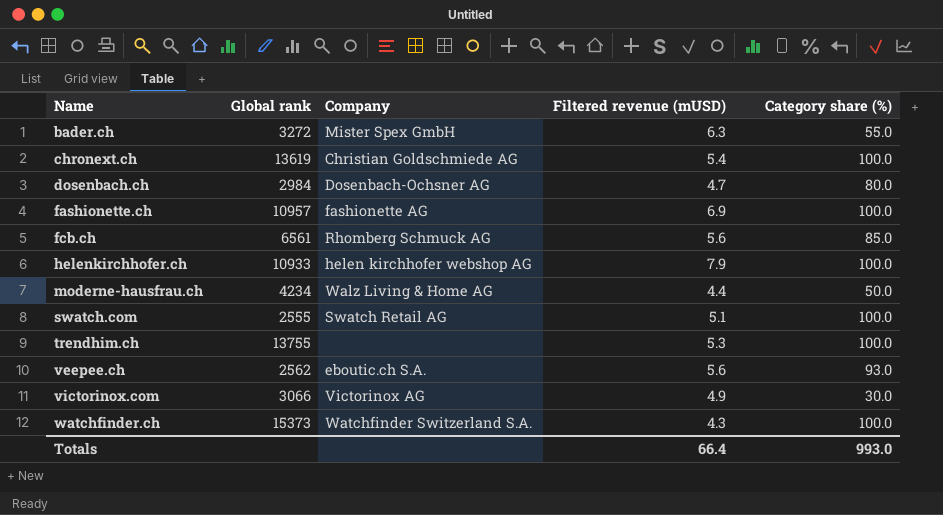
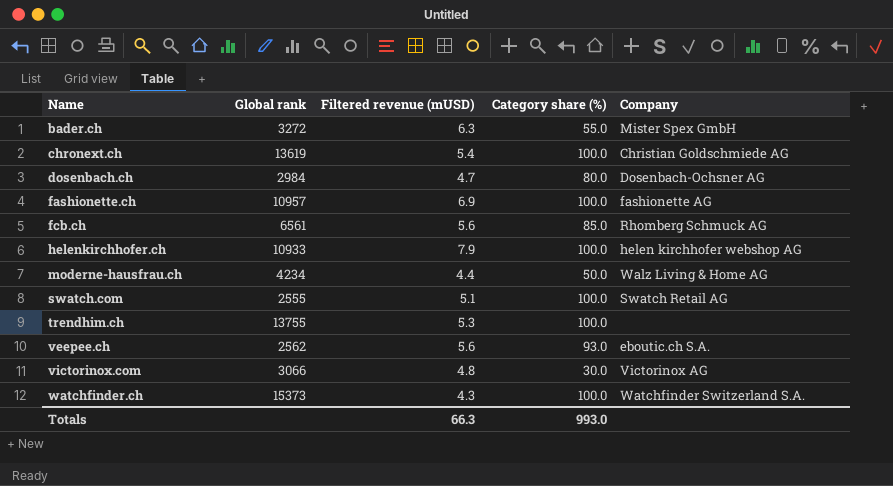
column Company | position: 3 -> 5
victorinox.com | Filtered revenue (mUSD): 4.9 -> 4.8
Totals | Filtered revenue (mUSD): 66.4 -> 66.3

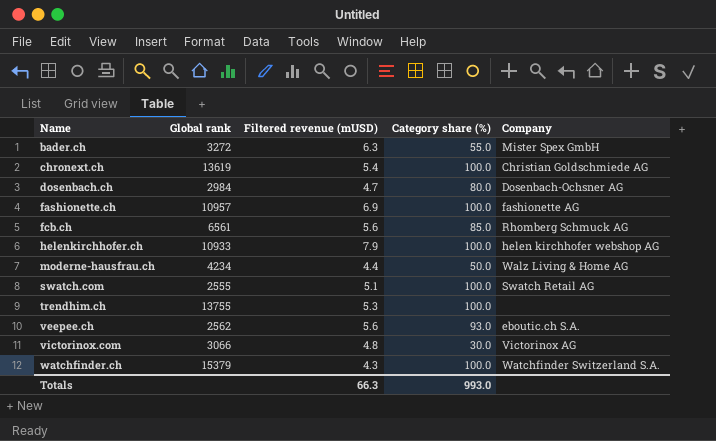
watchfinder.ch | Global rank: 15373 -> 15379

